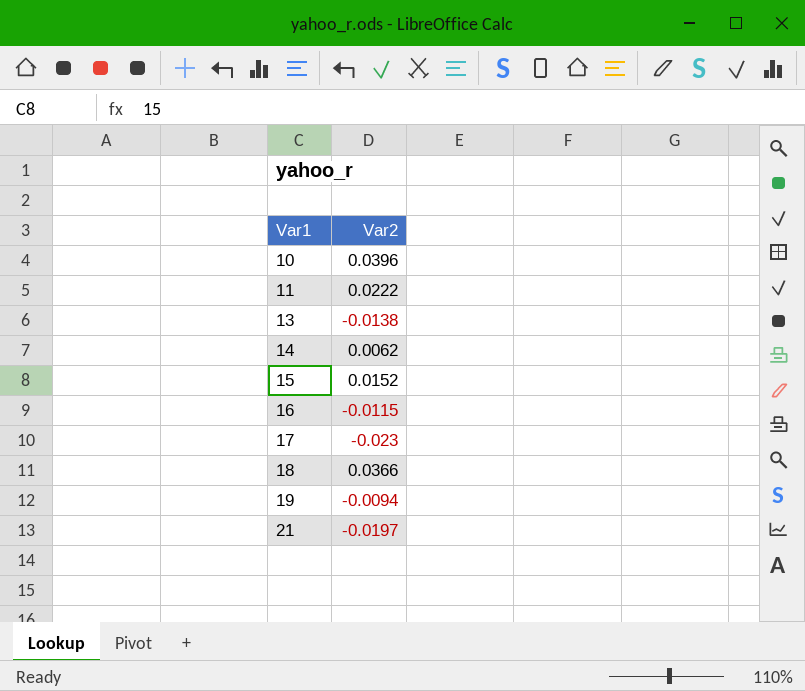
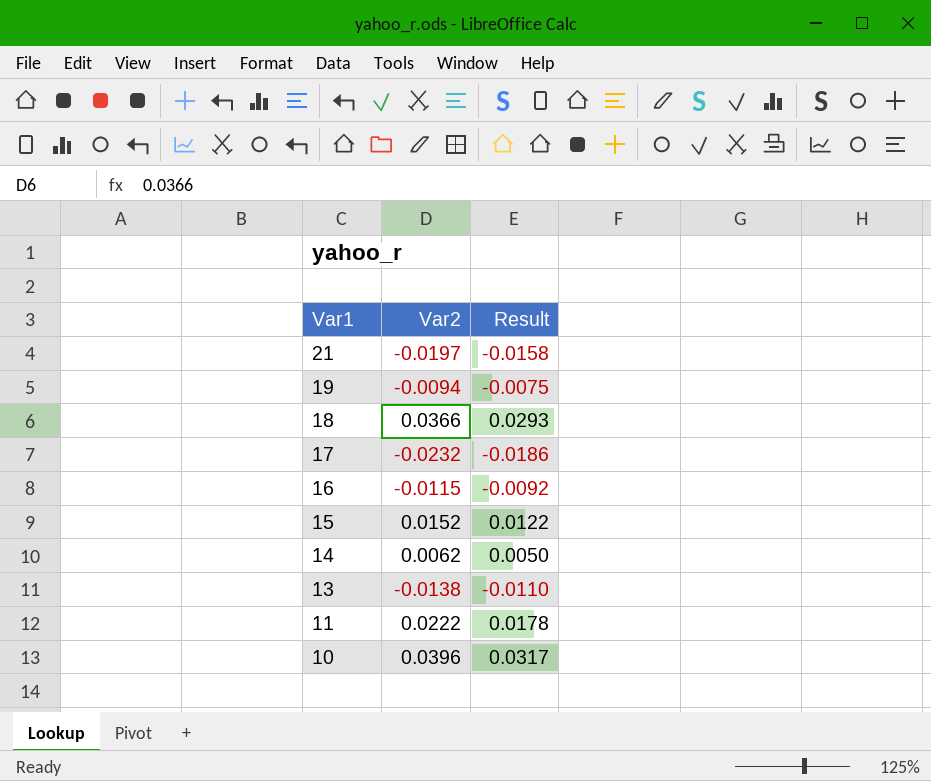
row order: Var1 ascending -> Var1 descending
column Result | formula: none -> [Var2] * 0.8
17 | Var2: -0.023 -> -0.0232

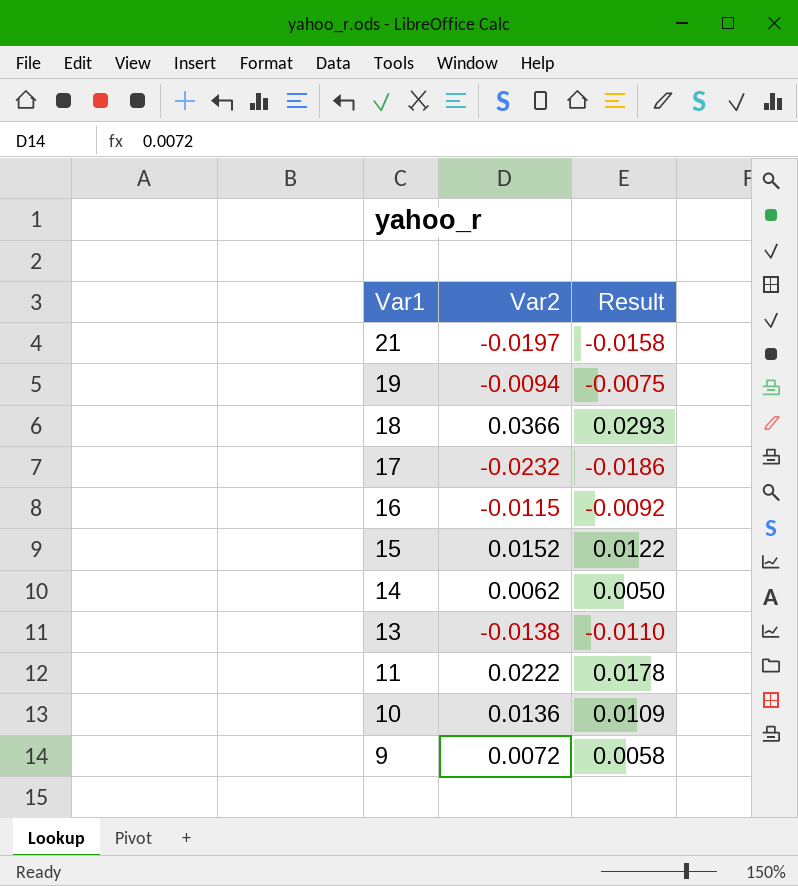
10 | Var2: 0.0396 -> 0.0136
10 | Result: 0.0317 -> 0.0109
row 9: none -> 0.0072 | 0.0058

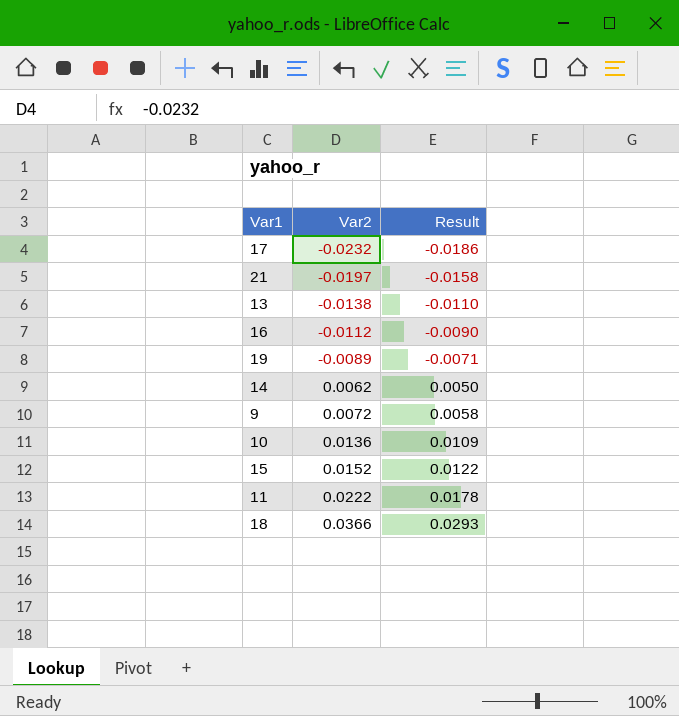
row order: Var1 descending -> Var2 ascending
16 | Var2: -0.0115 -> -0.0112
16 | Result: -0.0092 -> -0.0090
19 | Var2: -0.0094 -> -0.0089
19 | Result: -0.0075 -> -0.0071

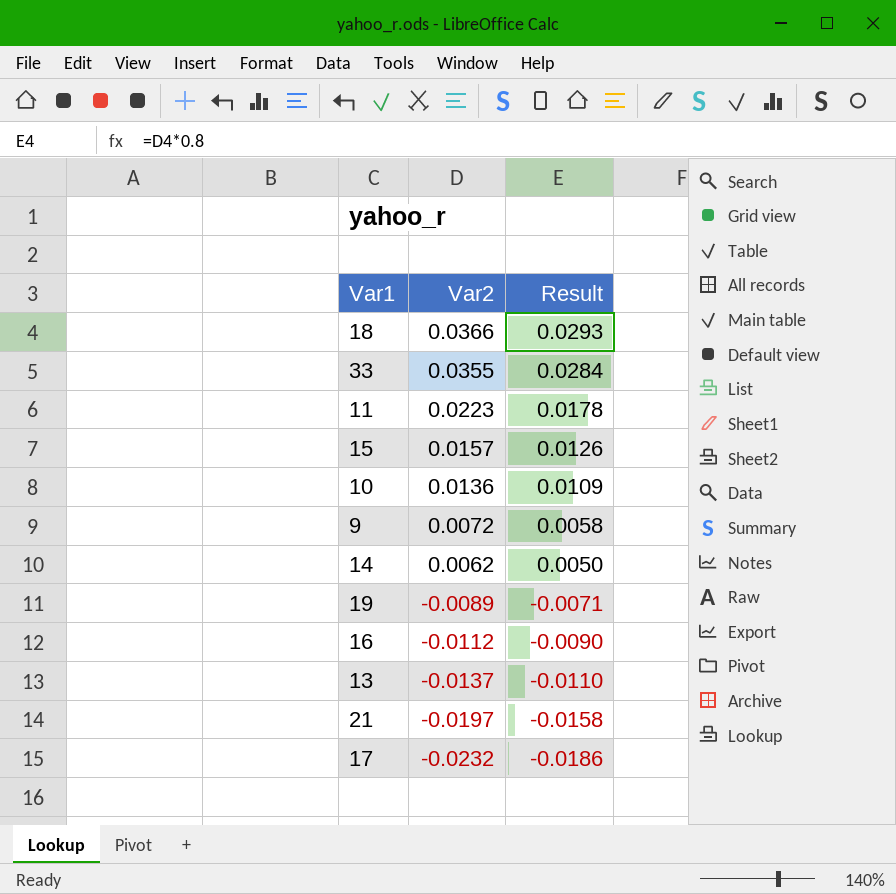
row order: Var2 ascending -> Var2 descending
row 33: none -> 0.0355 | 0.0284
11 | Var2: 0.0222 -> 0.0223
15 | Var2: 0.0152 -> 0.0157
15 | Result: 0.0122 -> 0.0126
13 | Var2: -0.0138 -> -0.0137

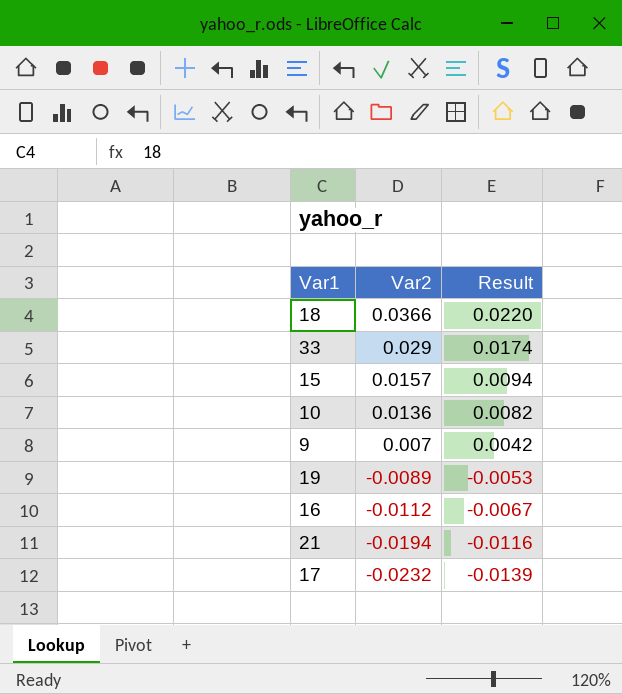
column Result | formula: [Var2] * 0.8 -> [Var2] * 0.6
row 11: 0.0223 | 0.0178 -> none
row 14: 0.0062 | 0.0050 -> none
row 13: -0.0137 | -0.0110 -> none
33 | Var2: 0.0355 -> 0.029
9 | Var2: 0.0072 -> 0.007
21 | Var2: -0.0197 -> -0.0194

